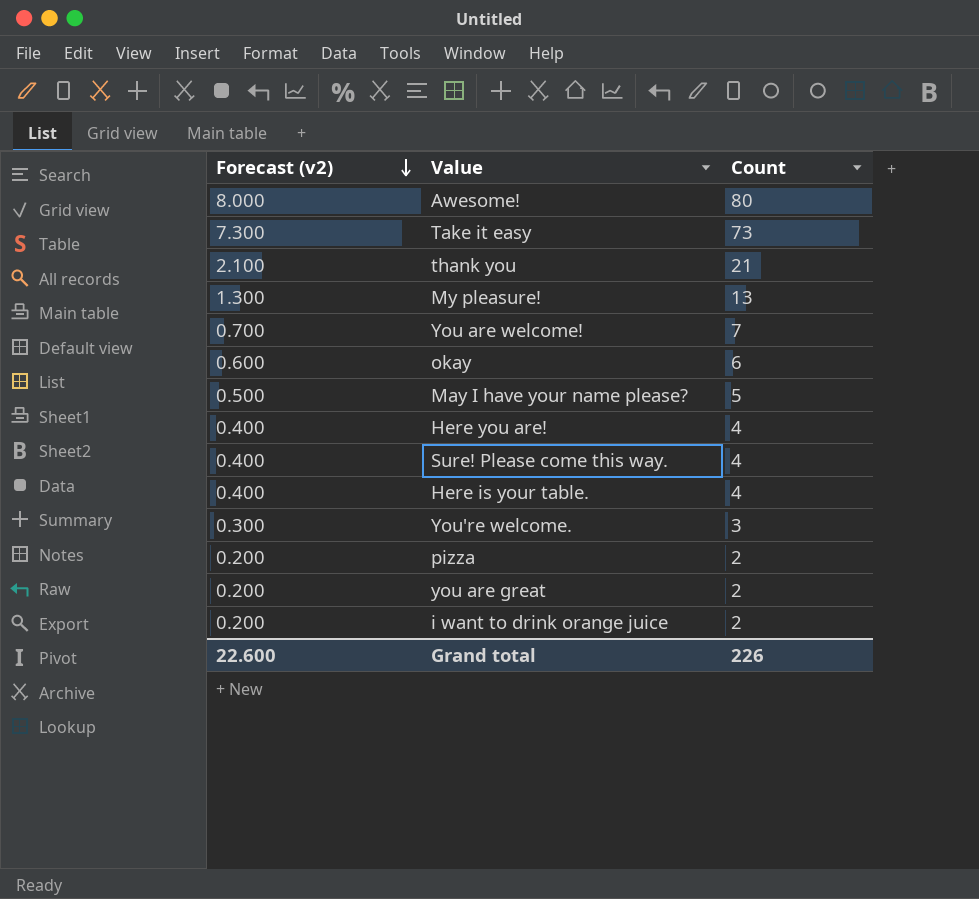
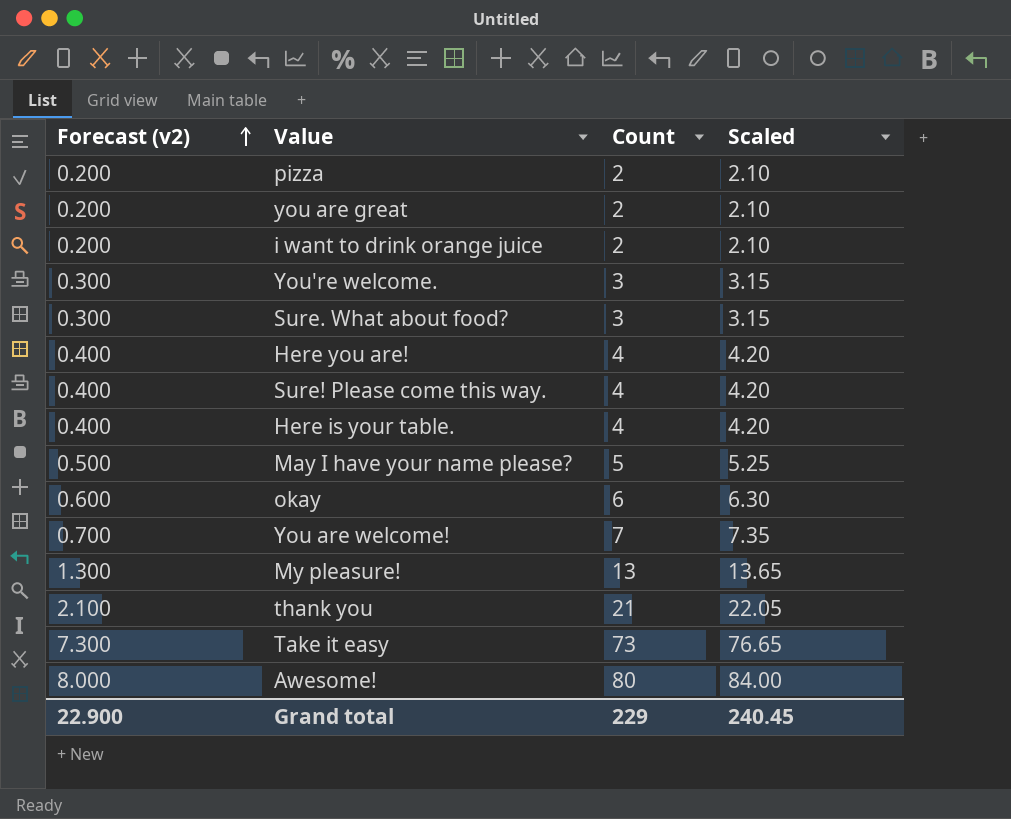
row order: Forecast (v2) descending -> Forecast (v2) ascending
column Scaled | formula: none -> [Count] * 1.05
row Sure. What about food?: none -> 0.300 | 3 | 3.15
Grand total | Forecast (v2): 22.600 -> 22.900
Grand total | Count: 226 -> 229

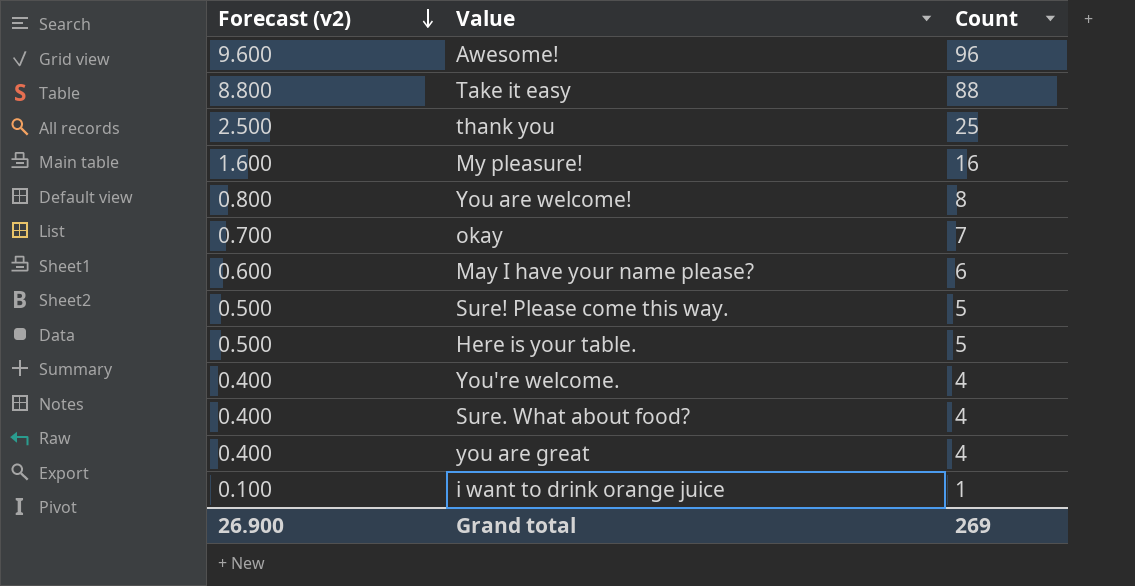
row order: Forecast (v2) ascending -> Forecast (v2) descending
column Scaled | formula: [Count] * 1.05 -> none
row pizza: 0.200 | 2 | 2.10 -> none
row Here you are!: 0.400 | 4 | 4.20 -> none
Awesome! | Forecast (v2): 8.000 -> 9.600
Awesome! | Count: 80 -> 96
Take it easy | Forecast (v2): 7.300 -> 8.800
Take it easy | Count: 73 -> 88
thank you | Forecast (v2): 2.100 -> 2.500
thank you | Count: 21 -> 25
My pleasure! | Forecast (v2): 1.300 -> 1.600
My pleasure! | Count: 13 -> 16
You are welcome! | Forecast (v2): 0.700 -> 0.800
You are welcome! | Count: 7 -> 8
okay | Forecast (v2): 0.600 -> 0.700
okay | Count: 6 -> 7
May I have your name please? | Forecast (v2): 0.500 -> 0.600
May I have your name please? | Count: 5 -> 6
Sure! Please come this way. | Forecast (v2): 0.400 -> 0.500
Sure! Please come this way. | Count: 4 -> 5
Here is your table. | Forecast (v2): 0.400 -> 0.500
Here is your table. | Count: 4 -> 5
You're welcome. | Forecast (v2): 0.300 -> 0.400
You're welcome. | Count: 3 -> 4
Sure. What about food? | Forecast (v2): 0.300 -> 0.400
Sure. What about food? | Count: 3 -> 4
you are great | Forecast (v2): 0.200 -> 0.400
you are great | Count: 2 -> 4
i want to drink orange juice | Forecast (v2): 0.200 -> 0.100
i want to drink orange juice | Count: 2 -> 1
Grand total | Forecast (v2): 22.900 -> 26.900
Grand total | Count: 229 -> 269

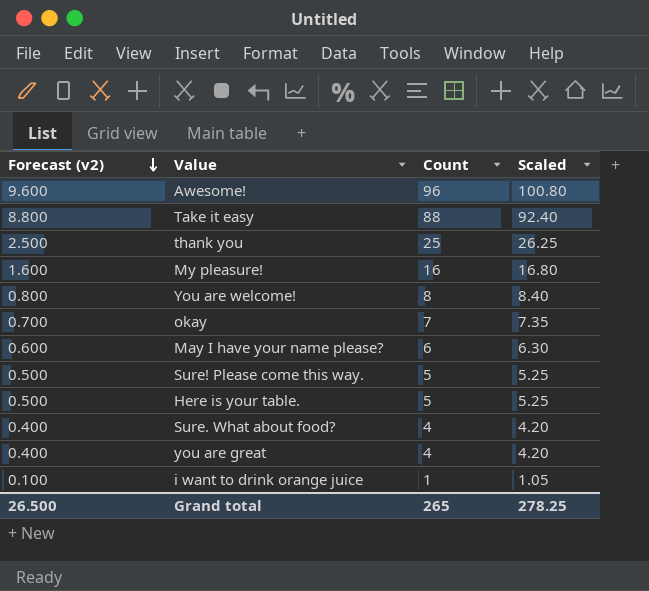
column Scaled | formula: none -> [Count] * 1.05
row You're welcome.: 0.400 | 4 -> none
Grand total | Forecast (v2): 26.900 -> 26.500
Grand total | Count: 269 -> 265

